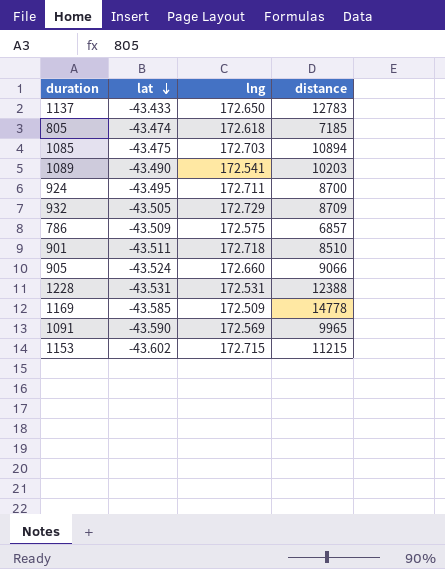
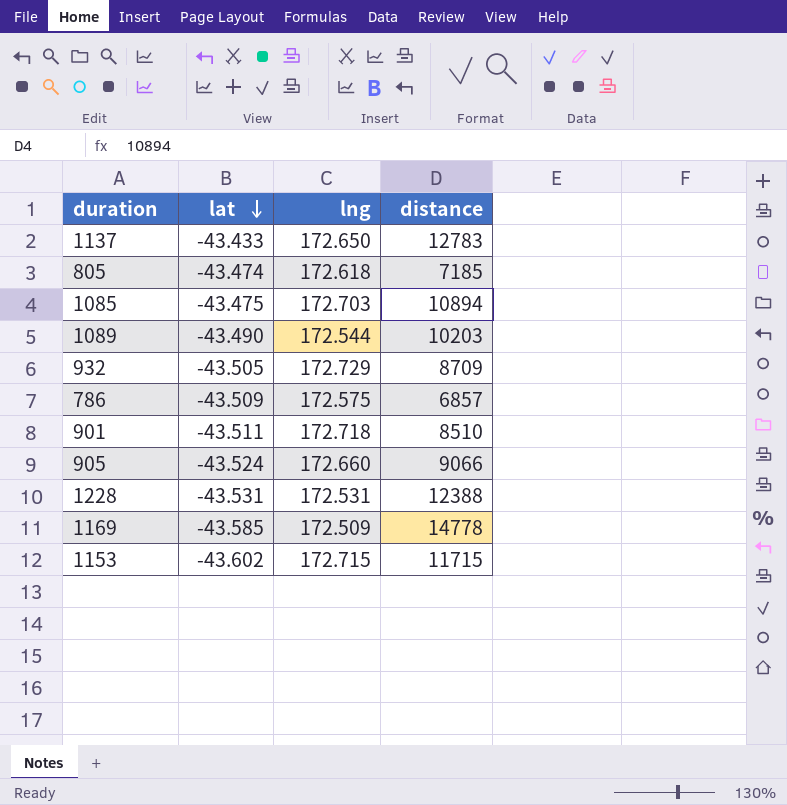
row 924: -43.495 | 172.711 | 8700 -> none
row 1091: -43.590 | 172.569 | 9965 -> none
1089 | lng: 172.541 -> 172.544
1153 | distance: 11215 -> 11715

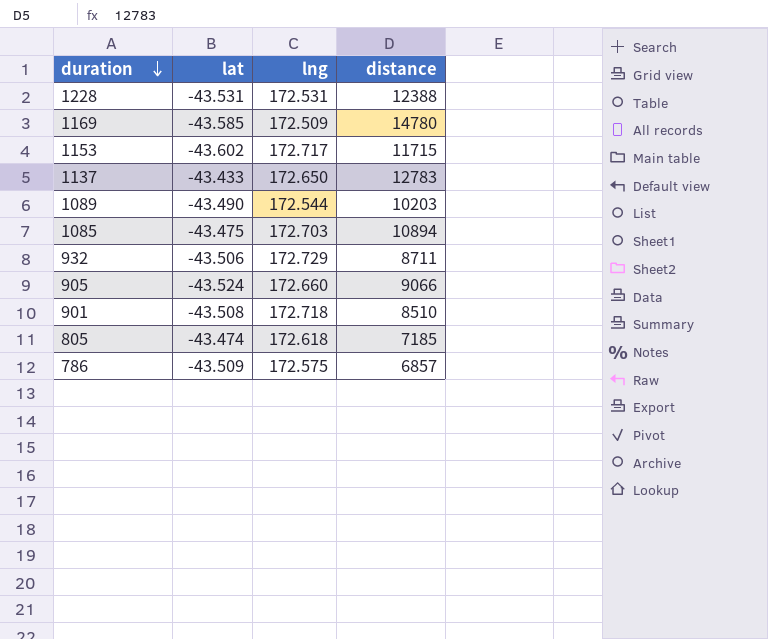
row order: lat descending -> duration descending
1169 | distance: 14778 -> 14780
1153 | lng: 172.715 -> 172.717
932 | lat: -43.505 -> -43.506
932 | distance: 8709 -> 8711
901 | lat: -43.511 -> -43.508

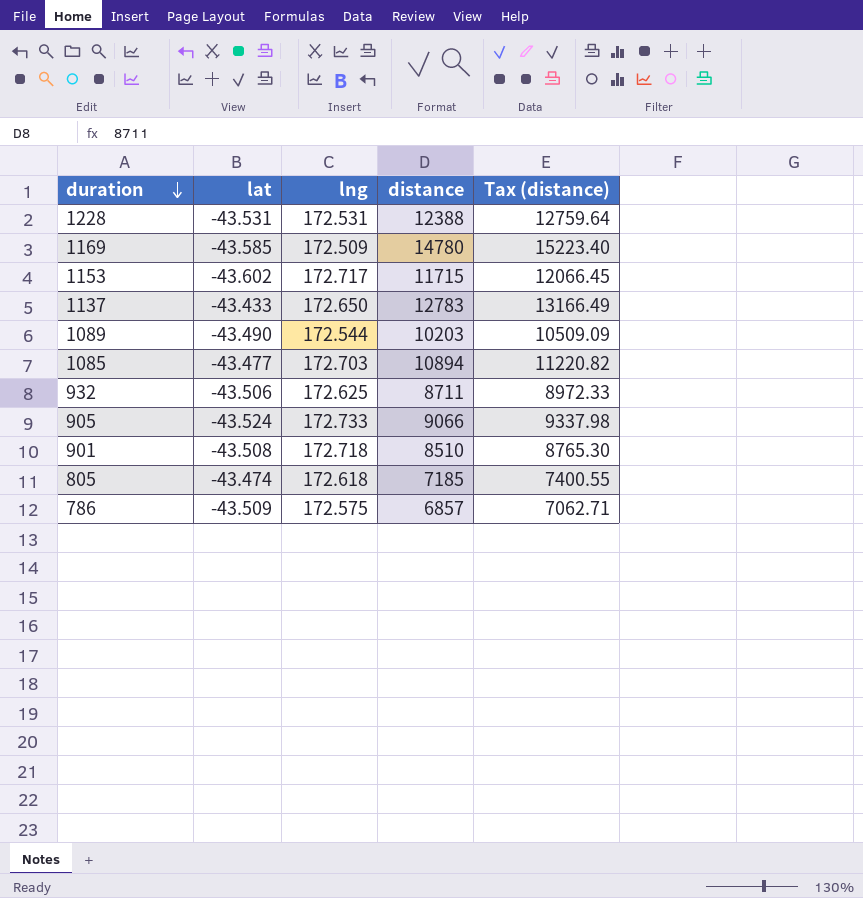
column Tax (distance) | formula: none -> [distance] * 1.03
1085 | lat: -43.475 -> -43.477
932 | lng: 172.729 -> 172.625
905 | lng: 172.660 -> 172.733

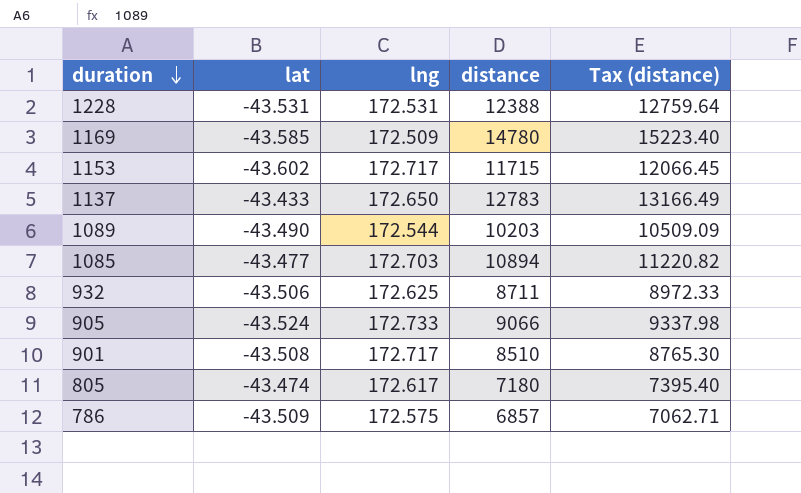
901 | lng: 172.718 -> 172.717
805 | lng: 172.618 -> 172.617
805 | distance: 7185 -> 7180
805 | Tax (distance): 7400.55 -> 7395.40

